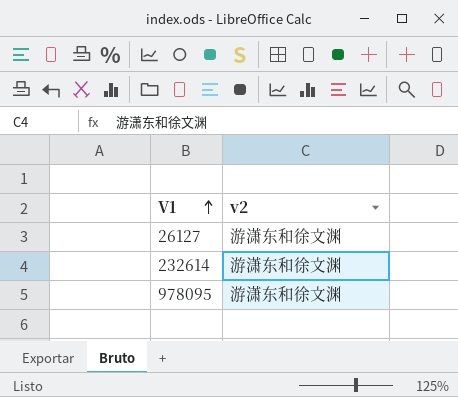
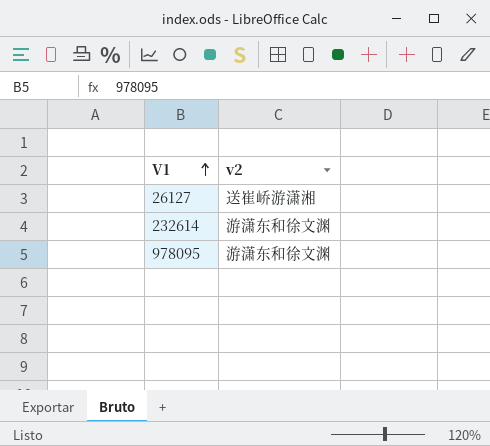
26127 | v2: 游潇东和徐文渊 -> 送崔峤游潇湘

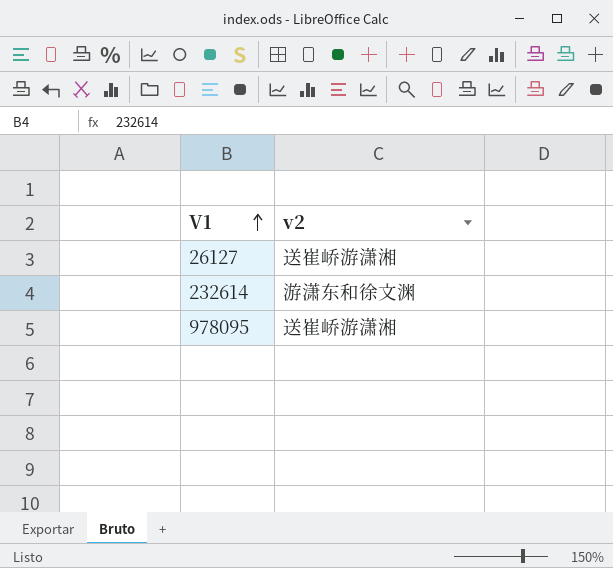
978095 | v2: 游潇东和徐文渊 -> 送崔峤游潇湘

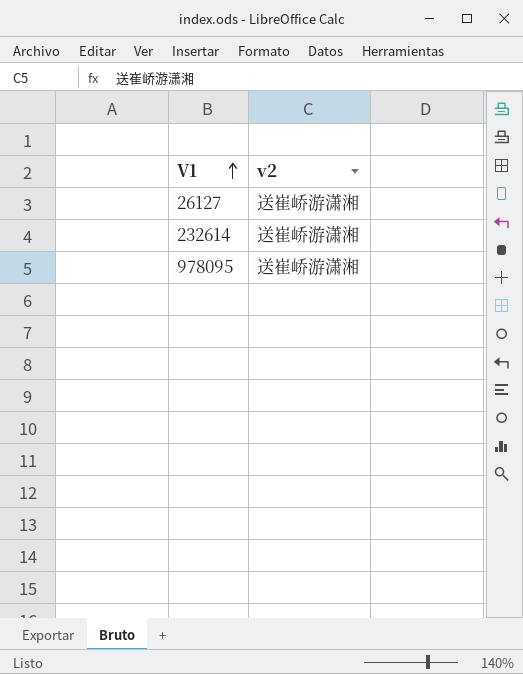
232614 | v2: 游潇东和徐文渊 -> 送崔峤游潇湘

